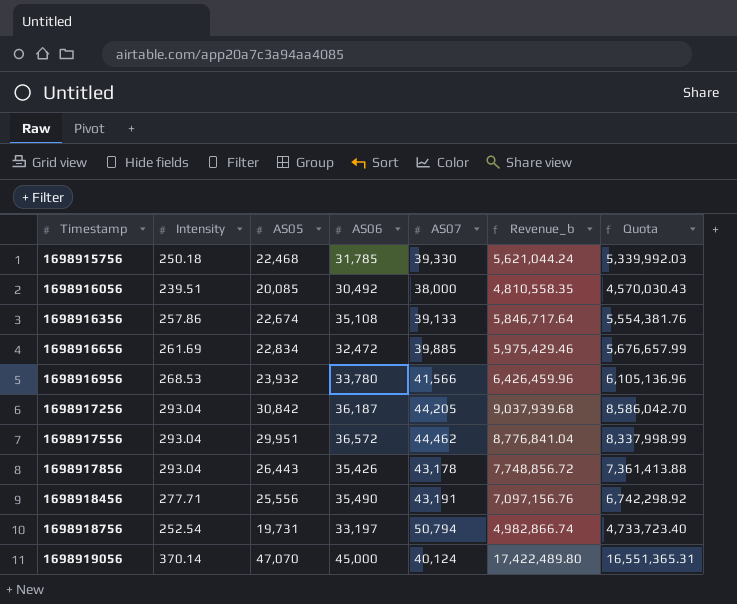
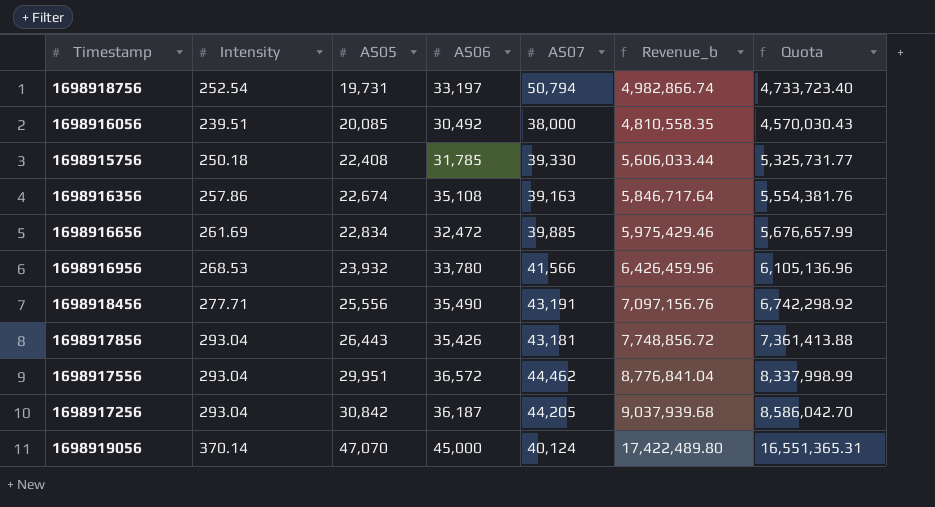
row order: Timestamp ascending -> AS05 ascending
1698915756 | AS05: 22,468 -> 22,408
1698915756 | Revenue_b: 5,621,044.24 -> 5,606,033.44
1698915756 | Quota: 5,339,992.03 -> 5,325,731.77
1698916356 | AS07: 39,133 -> 39,163
1698917856 | AS07: 43,178 -> 43,181

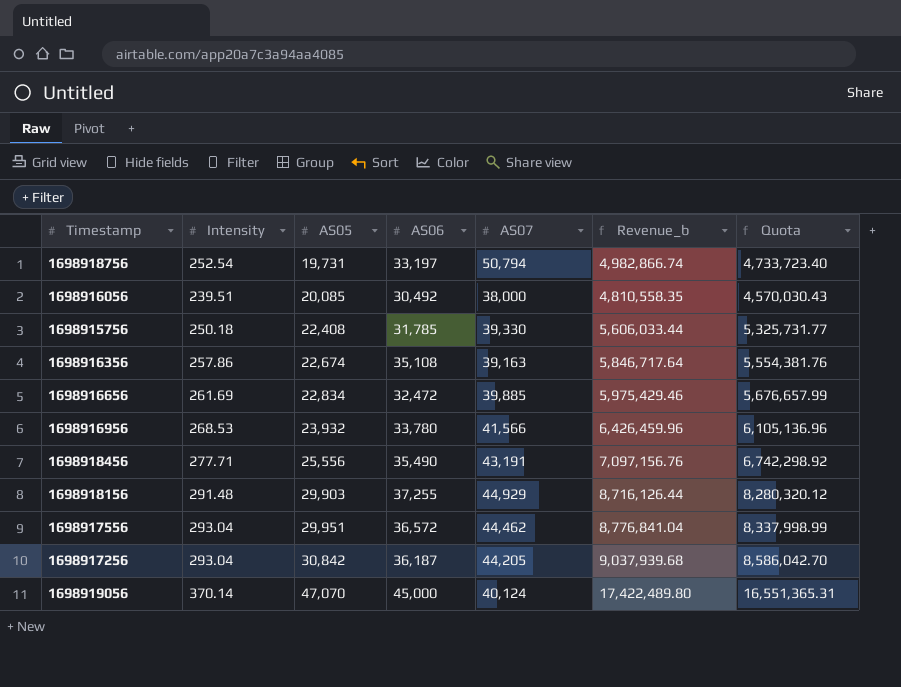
row 1698917856: 293.04 | 26,443 | 35,426 | 43,181 | 7,748,856.72 | 7,361,413.88 -> none
row 1698918156: none -> 291.48 | 29,903 | 37,255 | 44,929 | 8,716,126.44 | 8,280,320.12

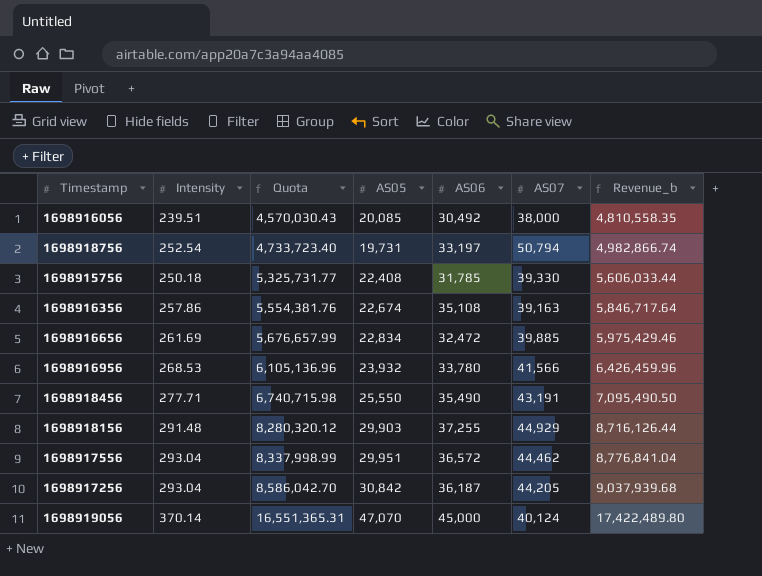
row order: AS05 ascending -> Quota ascending
column Quota | position: 7 -> 3
1698918456 | Quota: 6,742,298.92 -> 6,740,715.98
1698918456 | AS05: 25,556 -> 25,550
1698918456 | Revenue_b: 7,097,156.76 -> 7,095,490.50

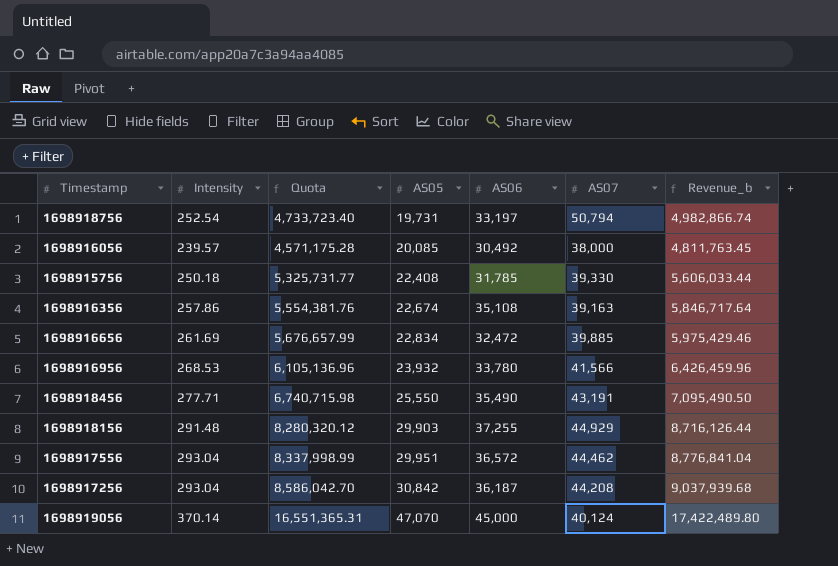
row order: Quota ascending -> AS05 ascending
1698916056 | Intensity: 239.51 -> 239.57
1698916056 | Quota: 4,570,030.43 -> 4,571,175.28
1698916056 | Revenue_b: 4,810,558.35 -> 4,811,763.45
1698917256 | AS07: 44,205 -> 44,208

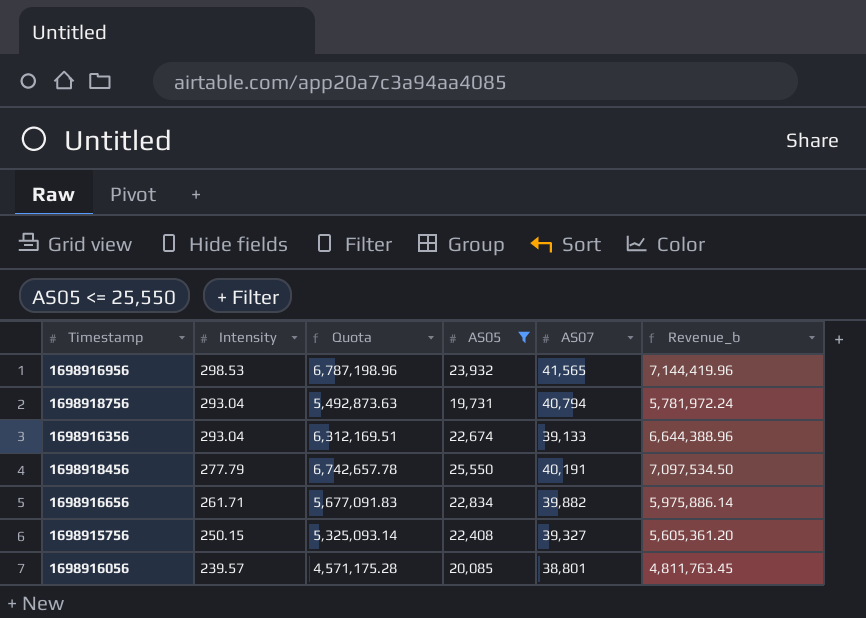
filter: none -> AS05 <= 25,550
row order: AS05 ascending -> Intensity descending
column AS06 | position: 5 -> none
1698916956 | Intensity: 268.53 -> 298.53
1698916956 | Quota: 6,105,136.96 -> 6,787,198.96
1698916956 | AS07: 41,566 -> 41,565
1698916956 | Revenue_b: 6,426,459.96 -> 7,144,419.96
1698918756 | Intensity: 252.54 -> 293.04
1698918756 | Quota: 4,733,723.40 -> 5,492,873.63
1698918756 | AS07: 50,794 -> 40,794
1698918756 | Revenue_b: 4,982,866.74 -> 5,781,972.24
1698916356 | Intensity: 257.86 -> 293.04
1698916356 | Quota: 5,554,381.76 -> 6,312,169.51
1698916356 | AS07: 39,163 -> 39,133
1698916356 | Revenue_b: 5,846,717.64 -> 6,644,388.96
1698918456 | Intensity: 277.71 -> 277.79
1698918456 | Quota: 6,740,715.98 -> 6,742,657.78
1698918456 | AS07: 43,191 -> 40,191
1698918456 | Revenue_b: 7,095,490.50 -> 7,097,534.50
1698916656 | Intensity: 261.69 -> 261.71
1698916656 | Quota: 5,676,657.99 -> 5,677,091.83
1698916656 | AS07: 39,885 -> 39,882
1698916656 | Revenue_b: 5,975,429.46 -> 5,975,886.14
1698915756 | Intensity: 250.18 -> 250.15
1698915756 | Quota: 5,325,731.77 -> 5,325,093.14
1698915756 | AS07: 39,330 -> 39,327
1698915756 | Revenue_b: 5,606,033.44 -> 5,605,361.20
1698916056 | AS07: 38,000 -> 38,801

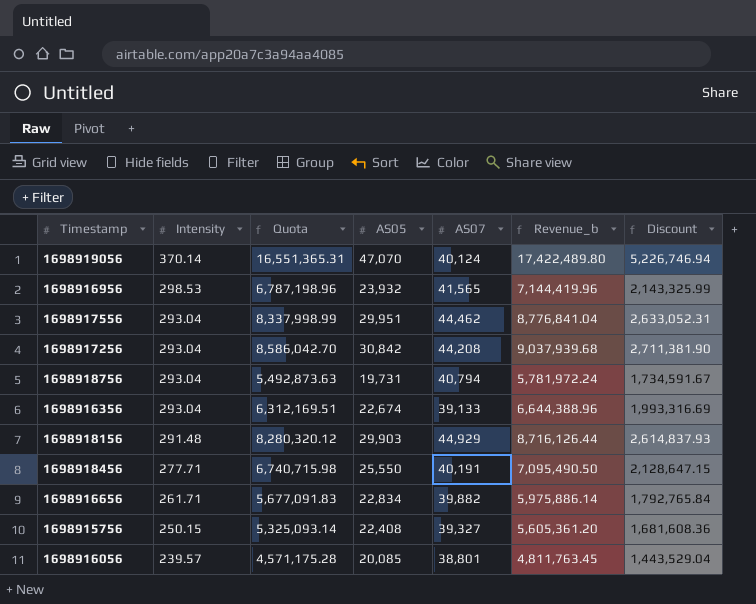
filter: AS05 <= 25,550 -> none
column Discount | formula: none -> [Revenue_b] * 0.3
1698918456 | Intensity: 277.79 -> 277.71
1698918456 | Quota: 6,742,657.78 -> 6,740,715.98
1698918456 | Revenue_b: 7,097,534.50 -> 7,095,490.50

